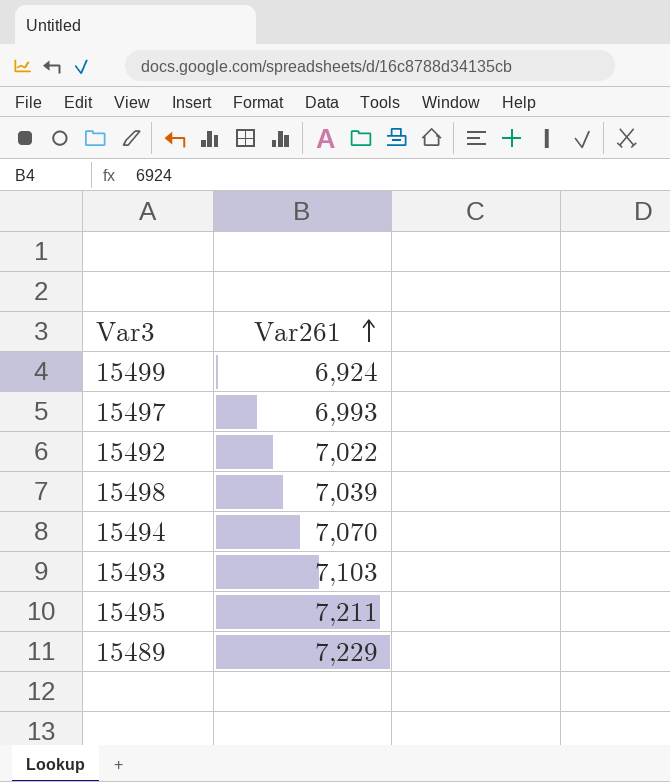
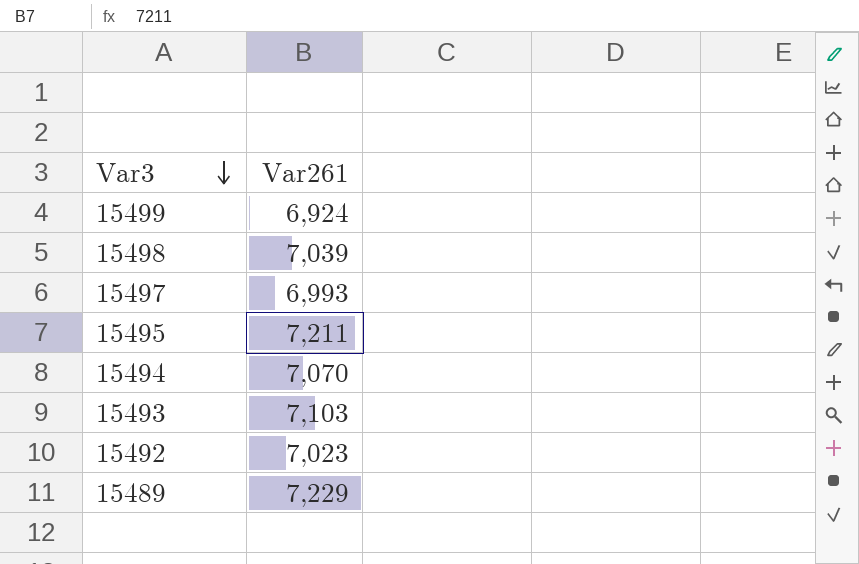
row order: Var261 ascending -> Var3 descending
15492 | Var261: 7,022 -> 7,023

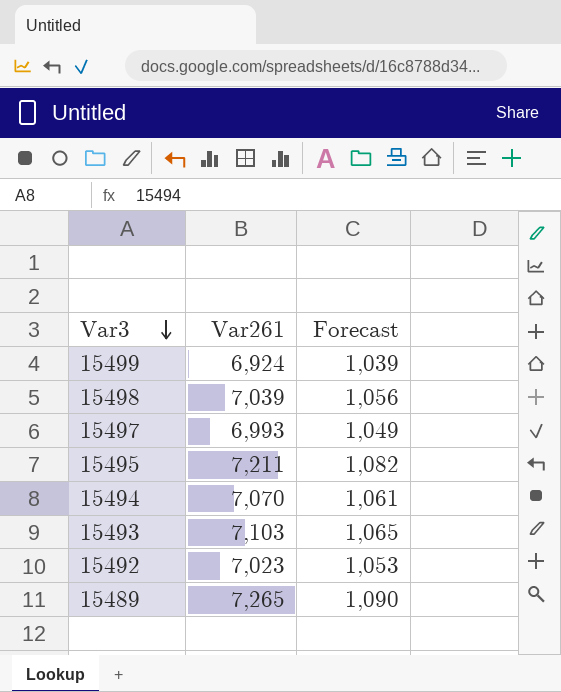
column Forecast | formula: none -> [Var261] * 0.15
15489 | Var261: 7,229 -> 7,265

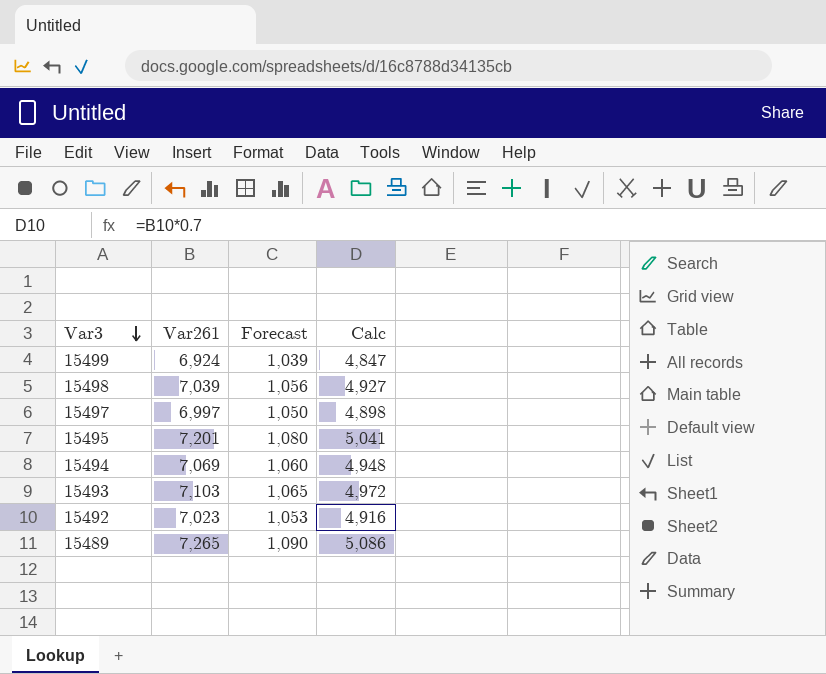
column Calc | formula: none -> [Var261] * 0.7
15497 | Var261: 6,993 -> 6,997
15497 | Forecast: 1,049 -> 1,050
15495 | Var261: 7,211 -> 7,201
15495 | Forecast: 1,082 -> 1,080
15494 | Var261: 7,070 -> 7,069
15494 | Forecast: 1,061 -> 1,060

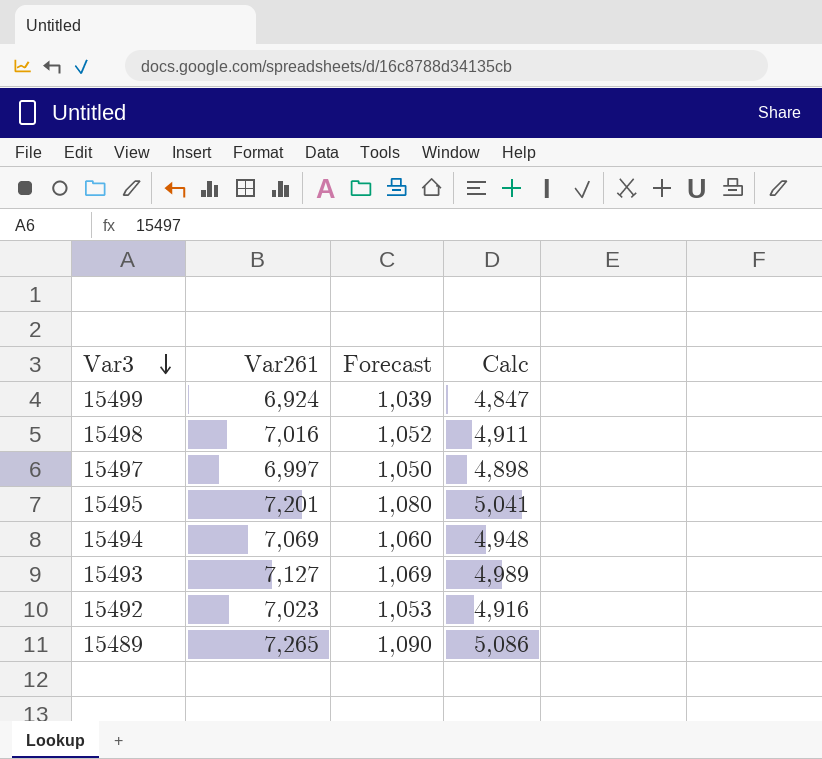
15498 | Var261: 7,039 -> 7,016
15498 | Forecast: 1,056 -> 1,052
15498 | Calc: 4,927 -> 4,911
15493 | Var261: 7,103 -> 7,127
15493 | Forecast: 1,065 -> 1,069
15493 | Calc: 4,972 -> 4,989

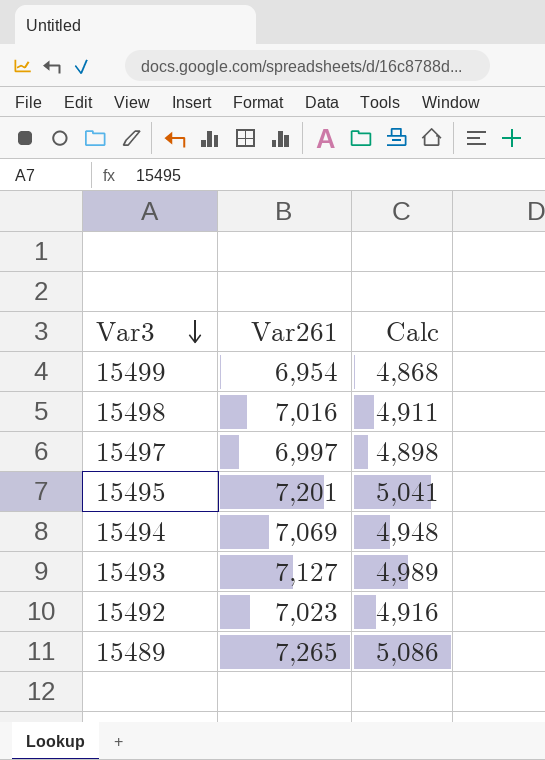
column Forecast | formula: [Var261] * 0.15 -> none
15499 | Var261: 6,924 -> 6,954
15499 | Calc: 4,847 -> 4,868

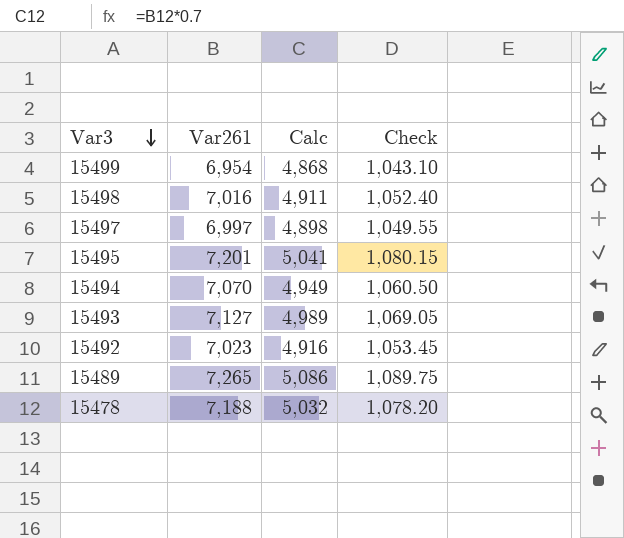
column Check | formula: none -> [Var261] * 0.15
15494 | Var261: 7,069 -> 7,070
15494 | Calc: 4,948 -> 4,949
row 15478: none -> 7,188 | 5,032 | 1,078.20

